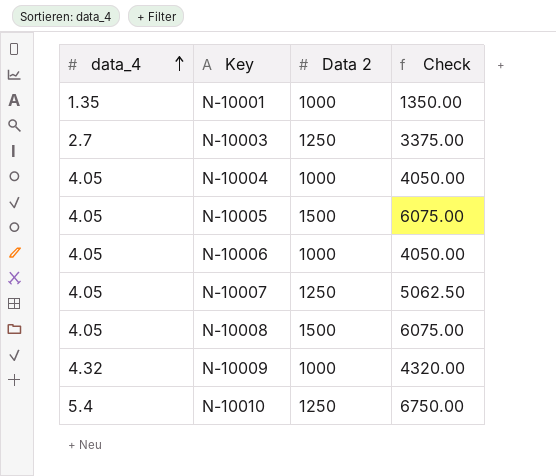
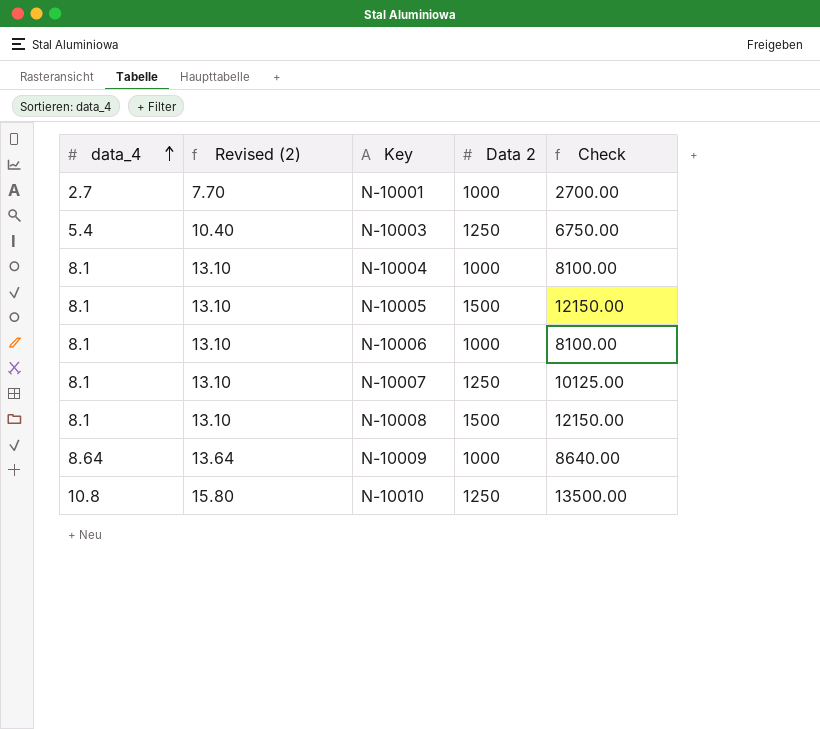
column Revised (2) | formula: none -> [data_4] + 5
N-10001 | data_4: 1.35 -> 2.7
N-10001 | Check: 1350.00 -> 2700.00
N-10003 | data_4: 2.7 -> 5.4
N-10003 | Check: 3375.00 -> 6750.00
N-10004 | data_4: 4.05 -> 8.1
N-10004 | Check: 4050.00 -> 8100.00
N-10005 | data_4: 4.05 -> 8.1
N-10005 | Check: 6075.00 -> 12150.00
N-10006 | data_4: 4.05 -> 8.1
N-10006 | Check: 4050.00 -> 8100.00
N-10007 | data_4: 4.05 -> 8.1
N-10007 | Check: 5062.50 -> 10125.00
N-10008 | data_4: 4.05 -> 8.1
N-10008 | Check: 6075.00 -> 12150.00
N-10009 | data_4: 4.32 -> 8.64
N-10009 | Check: 4320.00 -> 8640.00
N-10010 | data_4: 5.4 -> 10.8
N-10010 | Check: 6750.00 -> 13500.00

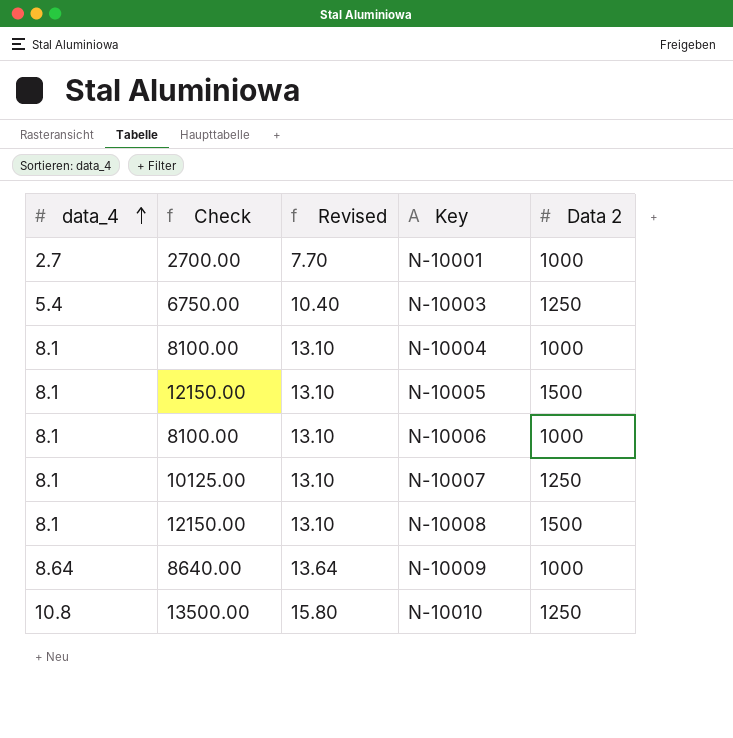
column Check | position: 5 -> 2
column name: Revised (2) -> Revised

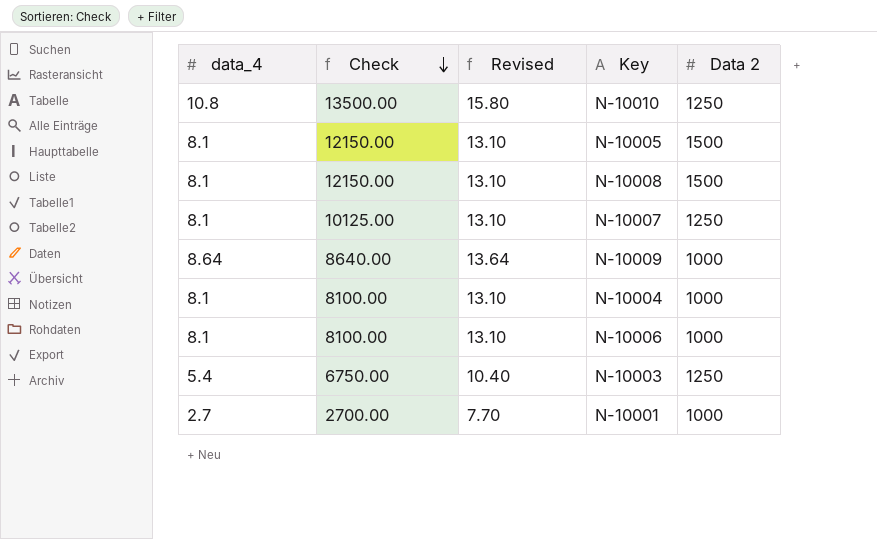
row order: data_4 ascending -> Check descending

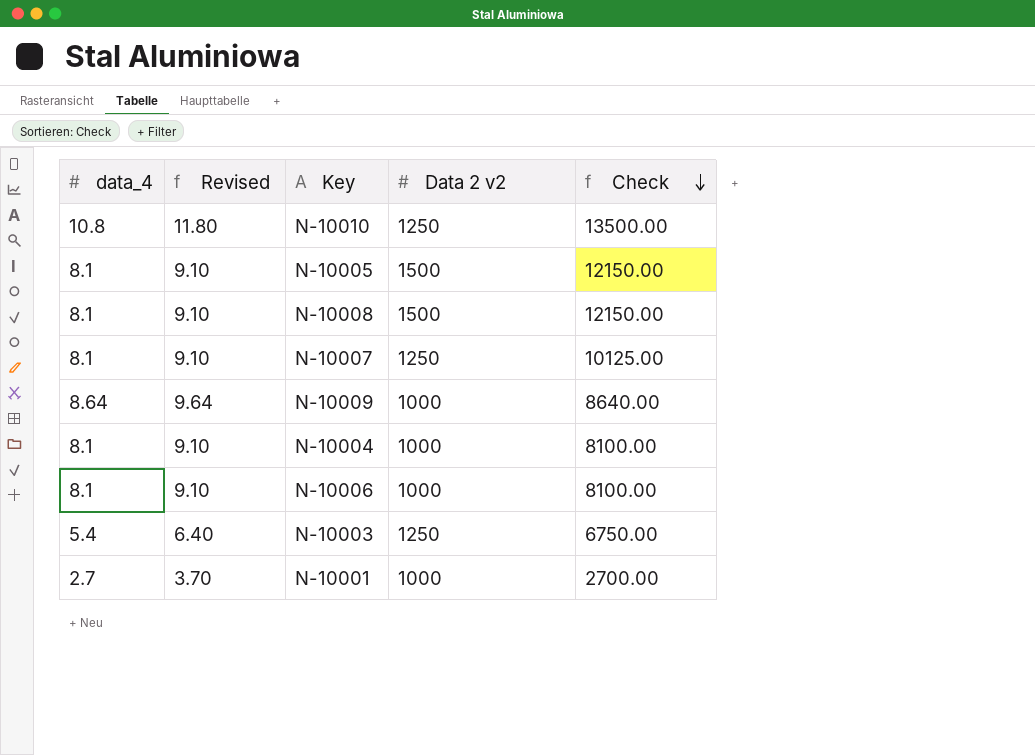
column Revised | formula: [data_4] + 5 -> [data_4] + 1
column name: Data 2 -> Data 2 v2
column Check | position: 2 -> 5

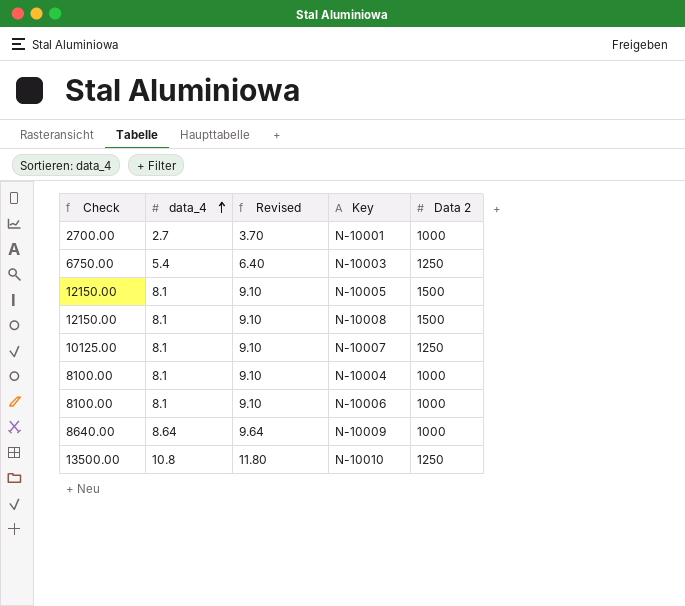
row order: Check descending -> data_4 ascending
column Check | position: 5 -> 1
column name: Data 2 v2 -> Data 2

